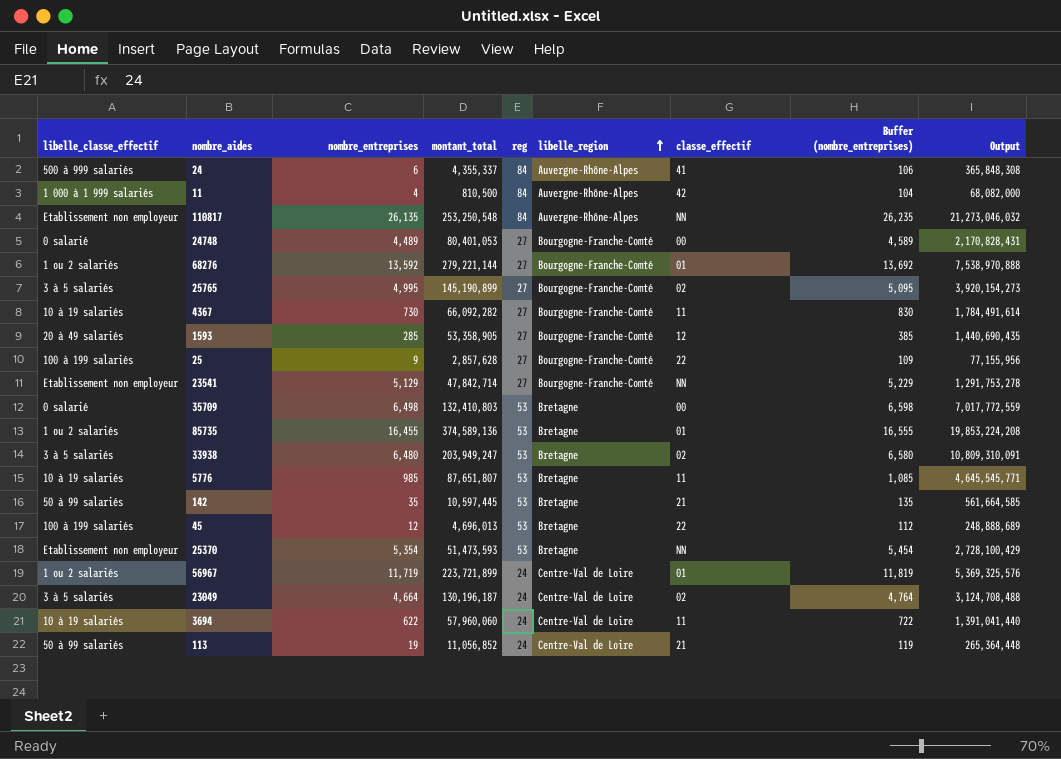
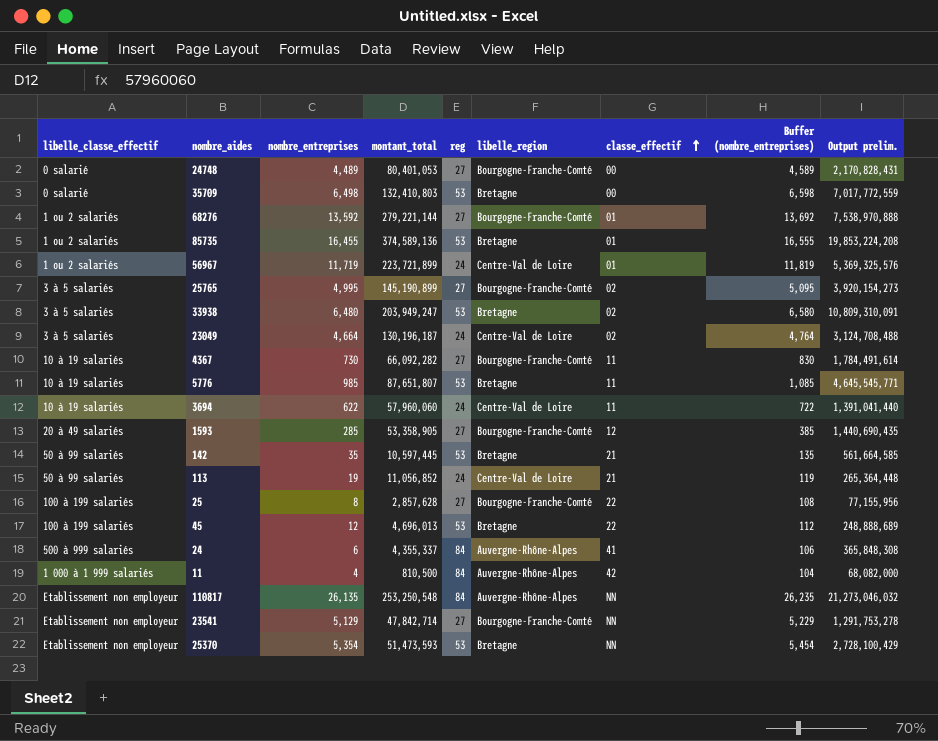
row order: libelle_region ascending -> classe_effectif ascending
column name: Output -> Output prelim.
25 | nombre_entreprises: 9 -> 8
25 | Buffer (nombre_entreprises): 109 -> 108

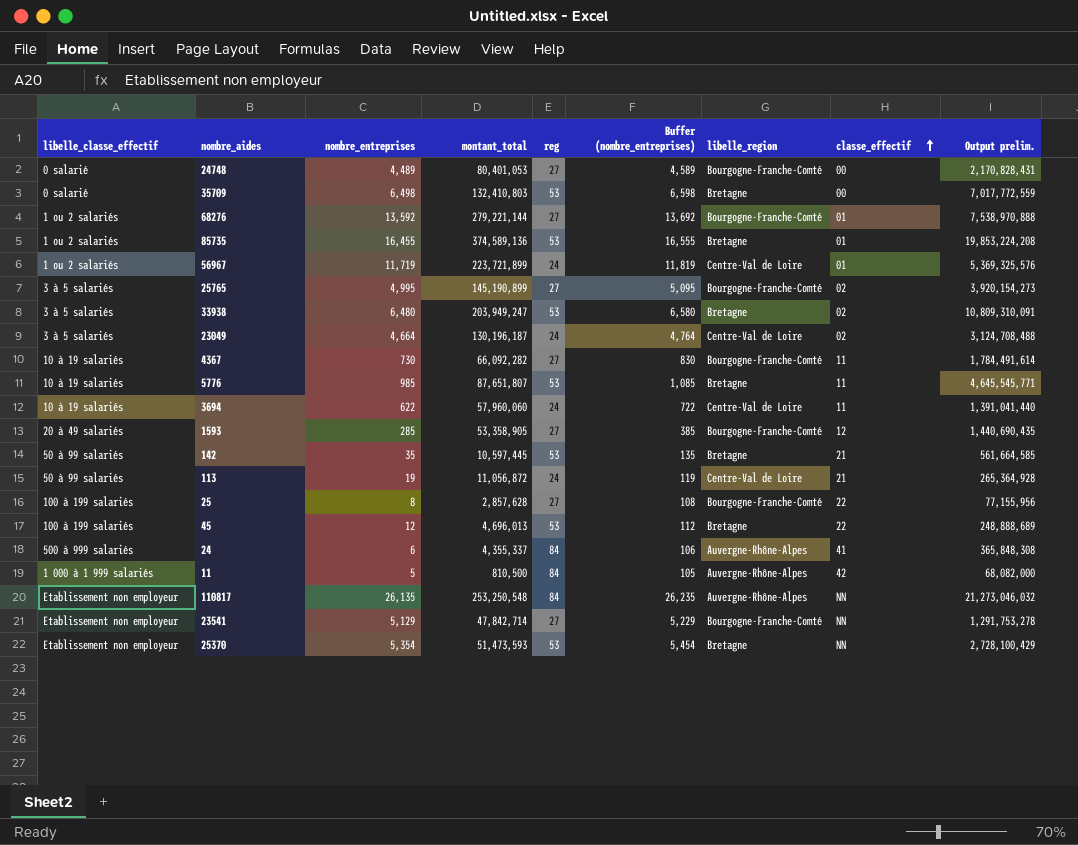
column Buffer (nombre_entreprises) | position: 8 -> 6
113 | montant_total: 11,056,852 -> 11,056,872
113 | Output prelim.: 265,364,448 -> 265,364,928
11 | nombre_entreprises: 4 -> 5
11 | Buffer (nombre_entreprises): 104 -> 105

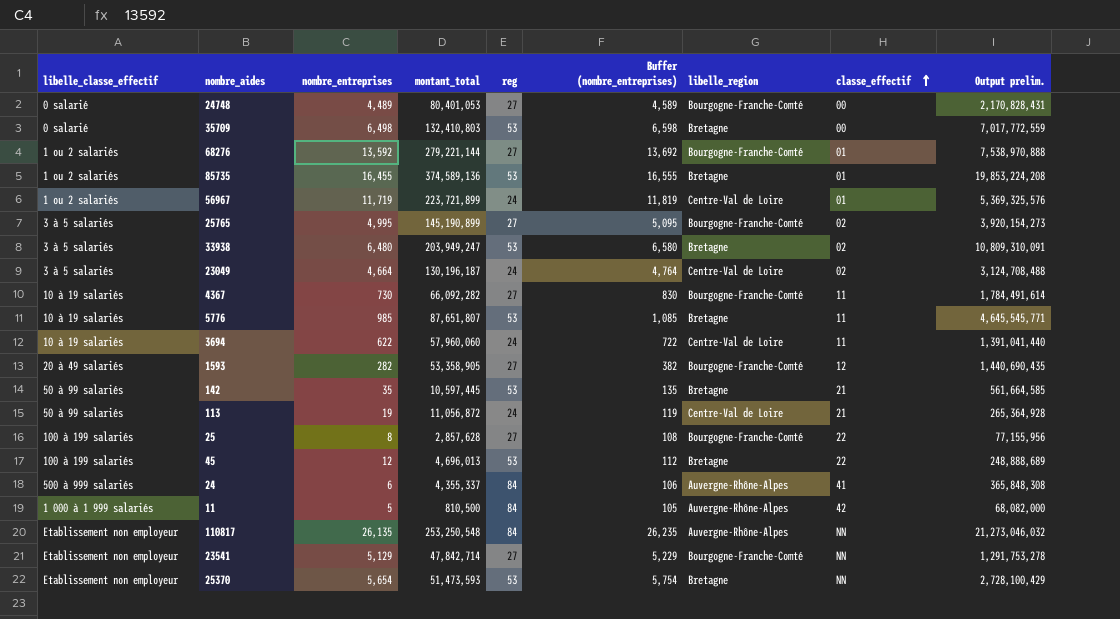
1593 | nombre_entreprises: 285 -> 282
1593 | Buffer (nombre_entreprises): 385 -> 382
25370 | nombre_entreprises: 5,354 -> 5,654
25370 | Buffer (nombre_entreprises): 5,454 -> 5,754

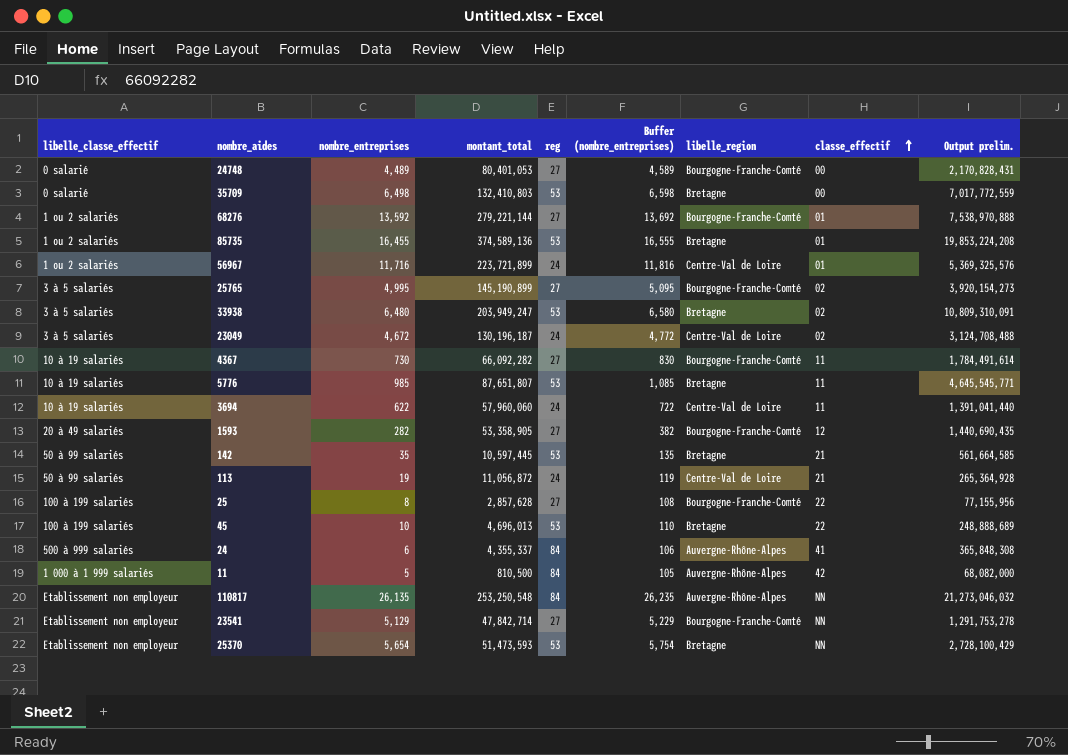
56967 | nombre_entreprises: 11,719 -> 11,716
56967 | Buffer (nombre_entreprises): 11,819 -> 11,816
23049 | nombre_entreprises: 4,664 -> 4,672
23049 | Buffer (nombre_entreprises): 4,764 -> 4,772
45 | nombre_entreprises: 12 -> 10
45 | Buffer (nombre_entreprises): 112 -> 110

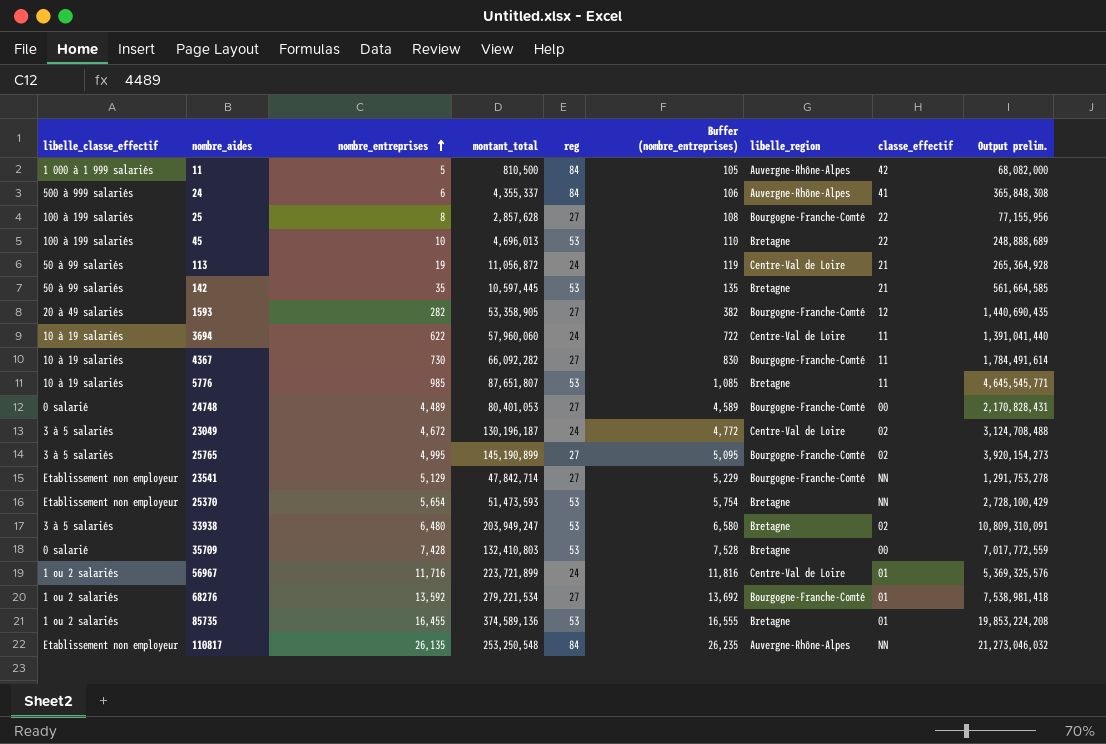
row order: classe_effectif ascending -> nombre_entreprises ascending
35709 | nombre_entreprises: 6,498 -> 7,428
35709 | Buffer (nombre_entreprises): 6,598 -> 7,528
68276 | montant_total: 279,221,144 -> 279,221,534
68276 | Output prelim.: 7,538,970,888 -> 7,538,981,418

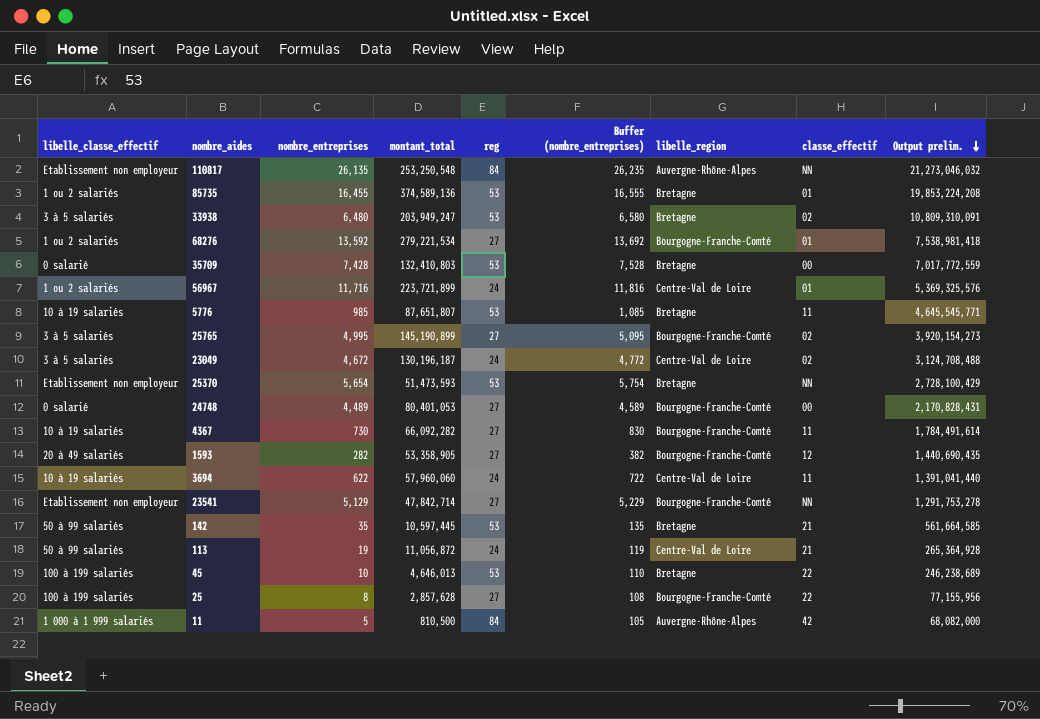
row order: nombre_entreprises ascending -> Output prelim. descending
row 24: 500 à 999 salariés | 6 | 4,355,337 | 84 | 106 | Auvergne-Rhône-Alpes | 41 | 365,848,308 -> none
45 | montant_total: 4,696,013 -> 4,646,013
45 | Output prelim.: 248,888,689 -> 246,238,689

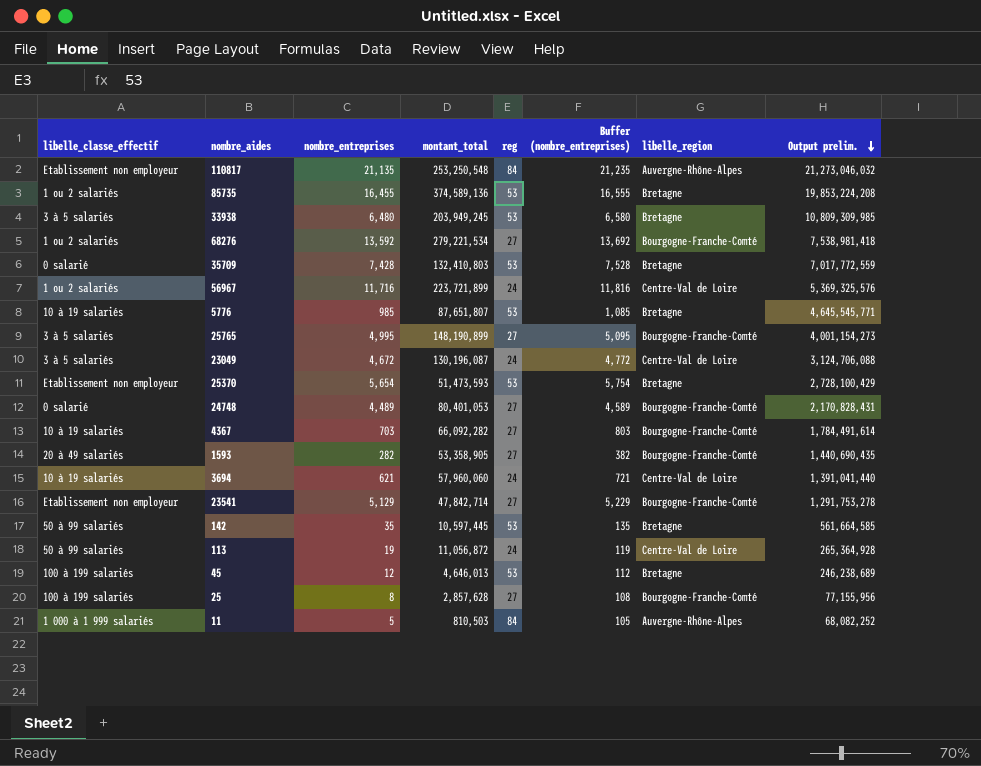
column classe_effectif | position: 8 -> none
110817 | nombre_entreprises: 26,135 -> 21,135
110817 | Buffer (nombre_entreprises): 26,235 -> 21,235
33938 | montant_total: 203,949,247 -> 203,949,245
33938 | Output prelim.: 10,809,310,091 -> 10,809,309,985
25765 | montant_total: 145,190,899 -> 148,190,899
25765 | Output prelim.: 3,920,154,273 -> 4,001,154,273
23049 | montant_total: 130,196,187 -> 130,196,087
23049 | Output prelim.: 3,124,708,488 -> 3,124,706,088
4367 | nombre_entreprises: 730 -> 703
4367 | Buffer (nombre_entreprises): 830 -> 803
3694 | nombre_entreprises: 622 -> 621
3694 | Buffer (nombre_entreprises): 722 -> 721
45 | nombre_entreprises: 10 -> 12
45 | Buffer (nombre_entreprises): 110 -> 112
11 | montant_total: 810,500 -> 810,503
11 | Output prelim.: 68,082,000 -> 68,082,252

